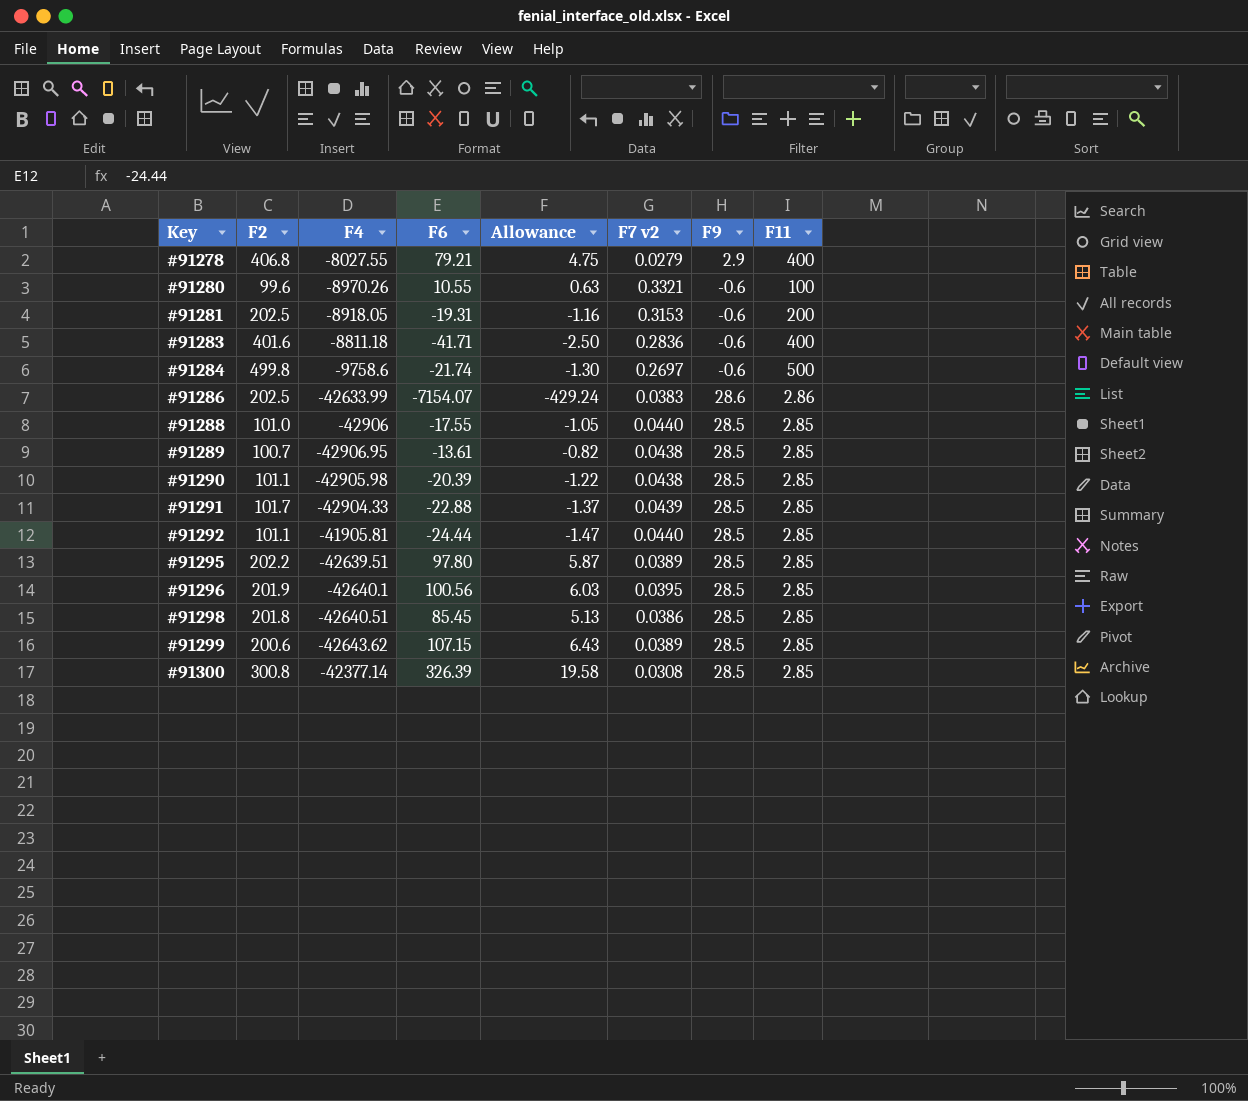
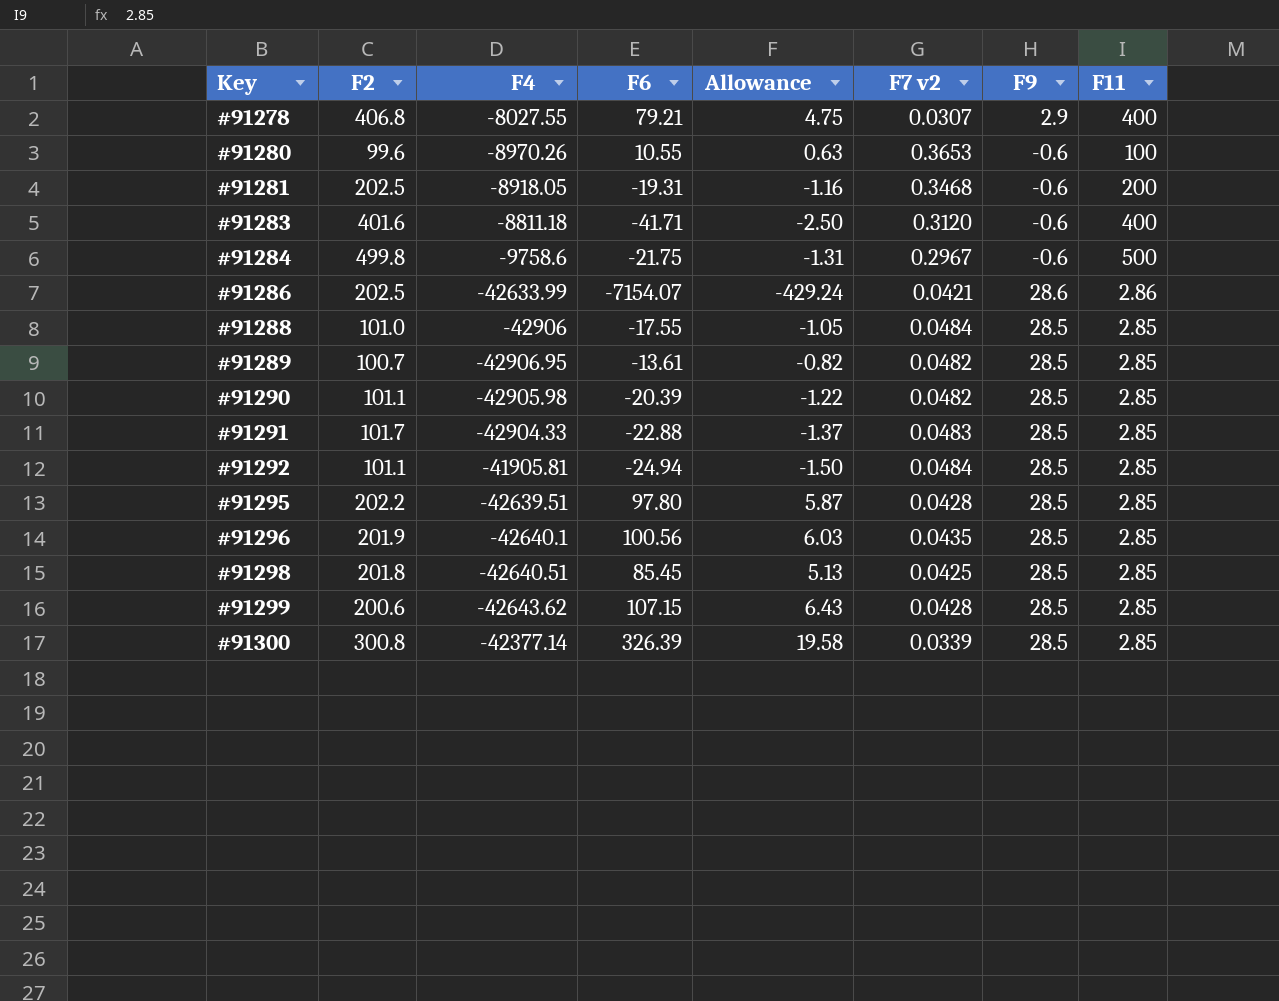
#91278 | F7 v2: 0.0279 -> 0.0307
#91280 | F7 v2: 0.3321 -> 0.3653
#91281 | F7 v2: 0.3153 -> 0.3468
#91283 | F7 v2: 0.2836 -> 0.3120
#91284 | F6: -21.74 -> -21.75
#91284 | Allowance: -1.30 -> -1.31
#91284 | F7 v2: 0.2697 -> 0.2967
#91286 | F7 v2: 0.0383 -> 0.0421
#91288 | F7 v2: 0.0440 -> 0.0484
#91289 | F7 v2: 0.0438 -> 0.0482
#91290 | F7 v2: 0.0438 -> 0.0482
#91291 | F7 v2: 0.0439 -> 0.0483
#91292 | F6: -24.44 -> -24.94
#91292 | Allowance: -1.47 -> -1.50
#91292 | F7 v2: 0.0440 -> 0.0484
#91295 | F7 v2: 0.0389 -> 0.0428
#91296 | F7 v2: 0.0395 -> 0.0435
#91298 | F7 v2: 0.0386 -> 0.0425
#91299 | F7 v2: 0.0389 -> 0.0428
#91300 | F7 v2: 0.0308 -> 0.0339

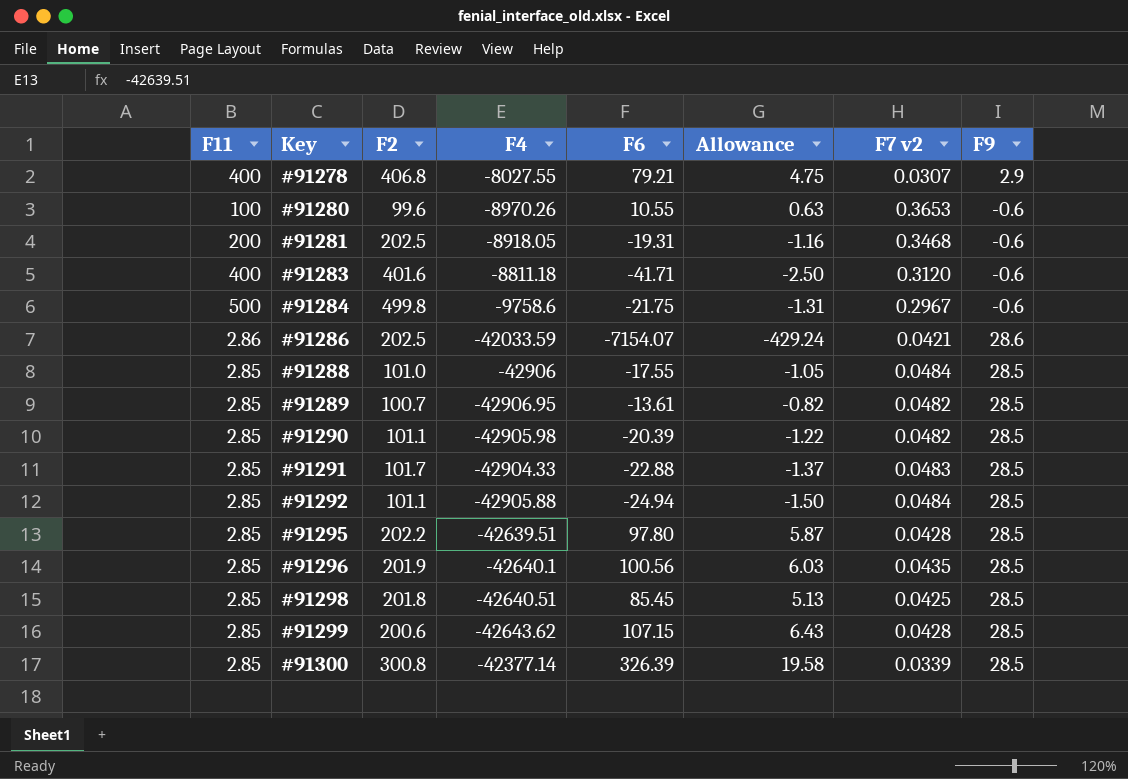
column F11 | position: 8 -> 1
#91286 | F4: -42633.99 -> -42033.59
#91292 | F4: -41905.81 -> -42905.88

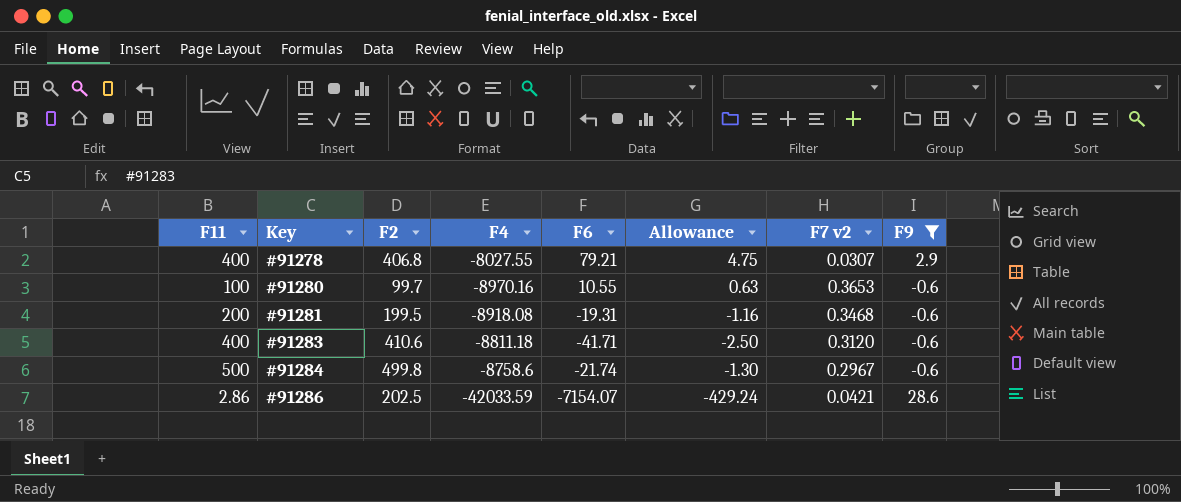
filter: none -> F9 != 28.5
#91280 | F2: 99.6 -> 99.7
#91280 | F4: -8970.26 -> -8970.16
#91281 | F2: 202.5 -> 199.5
#91281 | F4: -8918.05 -> -8918.08
#91283 | F2: 401.6 -> 410.6
#91284 | F4: -9758.6 -> -8758.6
#91284 | F6: -21.75 -> -21.74
#91284 | Allowance: -1.31 -> -1.30

